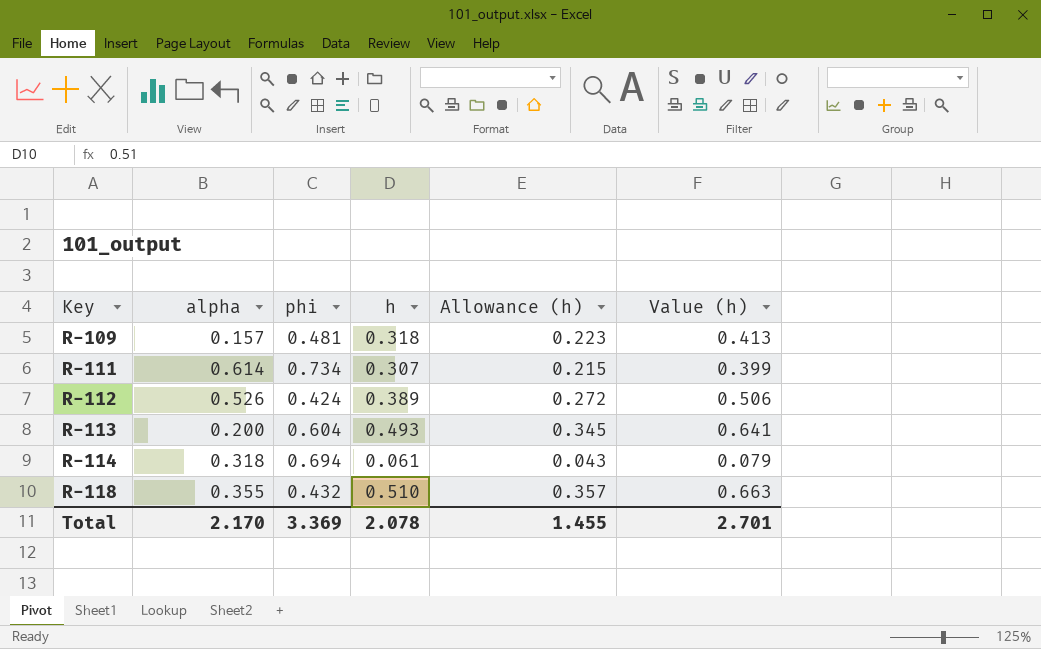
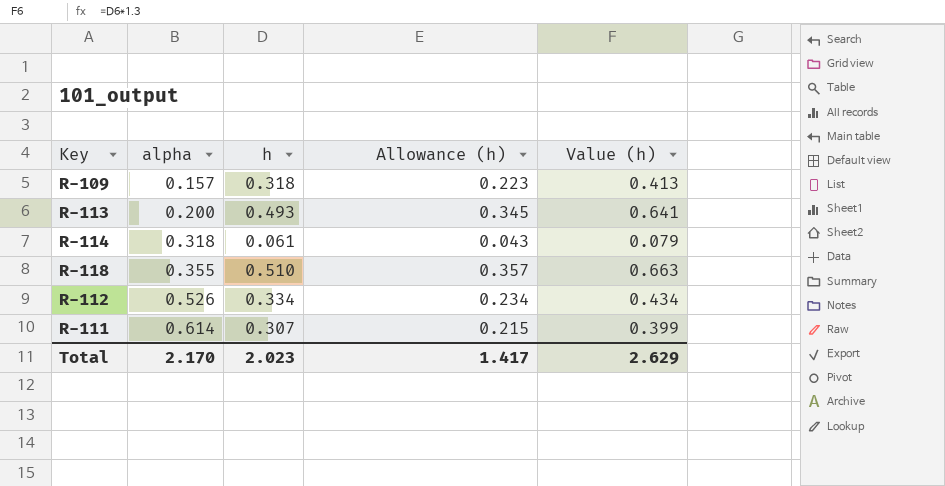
row order: Key ascending -> alpha ascending
column phi | position: 3 -> none
R-112 | h: 0.389 -> 0.334
R-112 | Allowance (h): 0.272 -> 0.234
R-112 | Value (h): 0.506 -> 0.434
Total | h: 2.078 -> 2.023
Total | Allowance (h): 1.455 -> 1.417
Total | Value (h): 2.701 -> 2.629

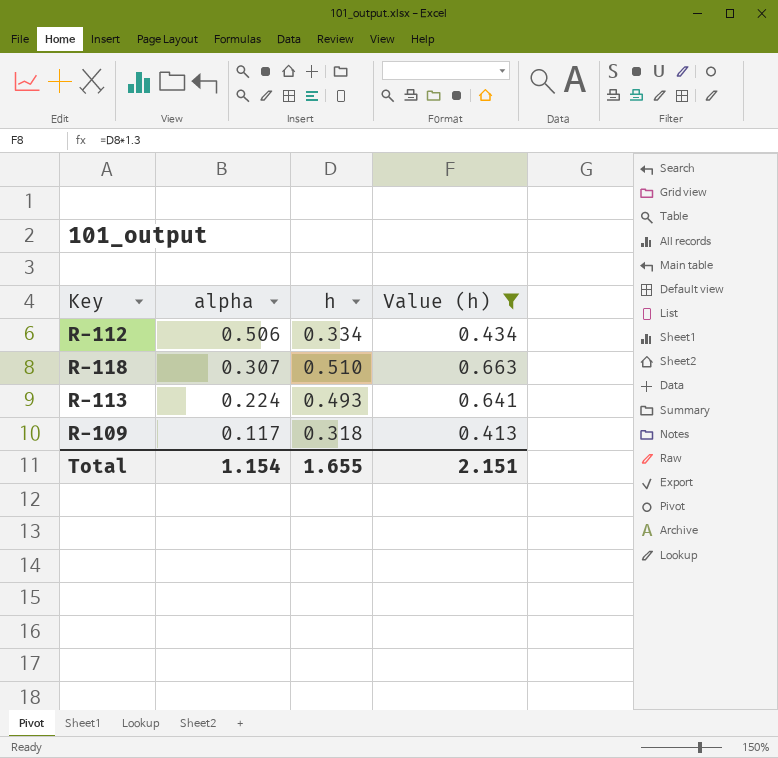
filter: none -> Value (h) >= 0.413
row order: alpha ascending -> alpha descending
column Allowance (h) | formula: [h] * 0.7 -> none
R-112 | alpha: 0.526 -> 0.506
R-118 | alpha: 0.355 -> 0.307
R-113 | alpha: 0.200 -> 0.224
R-109 | alpha: 0.157 -> 0.117
Total | alpha: 2.170 -> 1.154
Total | h: 2.023 -> 1.655
Total | Value (h): 2.629 -> 2.151

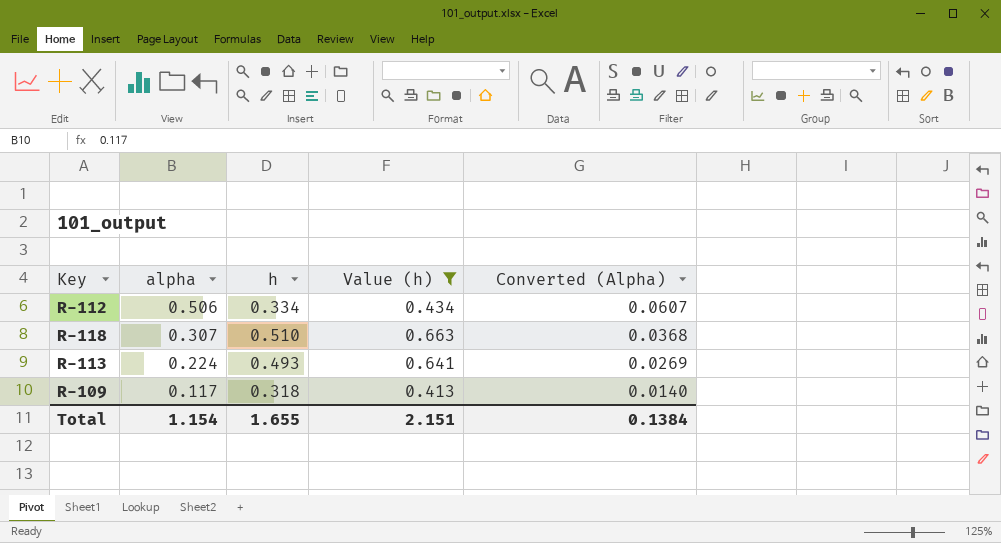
column Converted (Alpha) | formula: none -> [alpha] * 0.12

